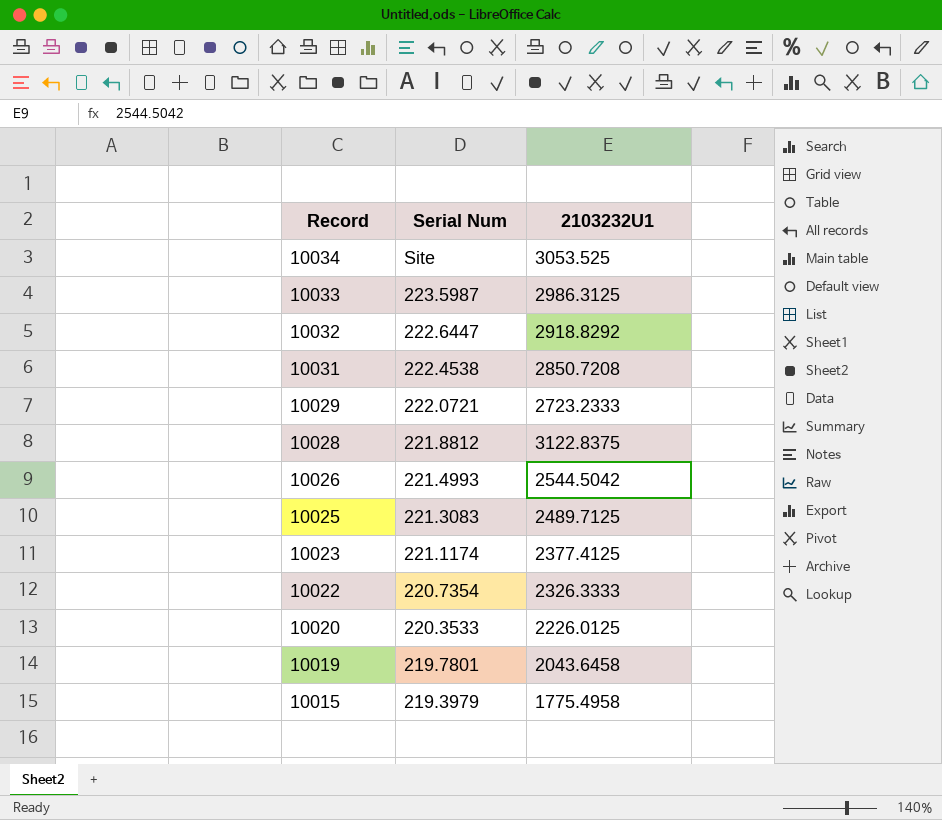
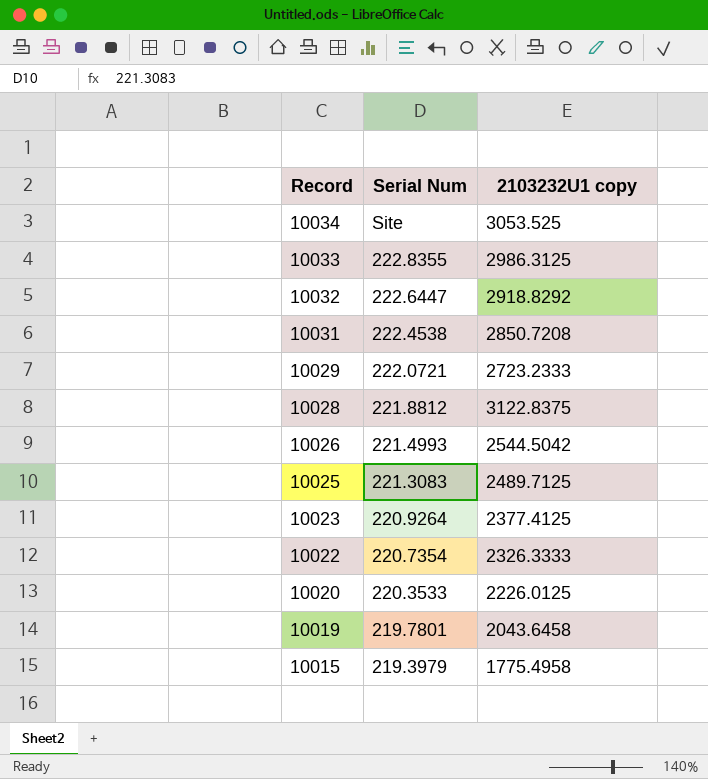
column name: 2103232U1 -> 2103232U1 copy
10033 | Serial Num: 223.5987 -> 222.8355
10023 | Serial Num: 221.1174 -> 220.9264

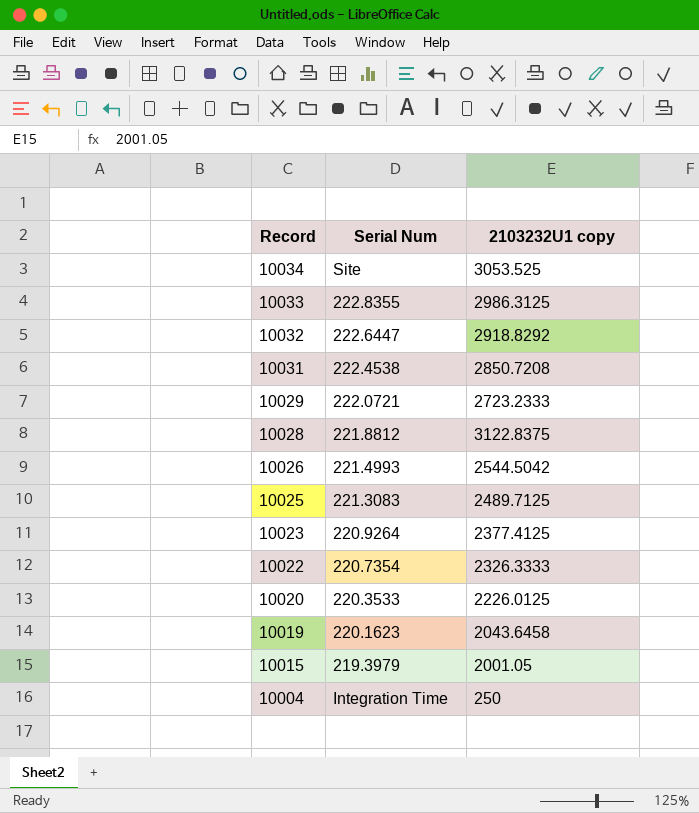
10019 | Serial Num: 219.7801 -> 220.1623
10015 | 2103232U1 copy: 1775.4958 -> 2001.05
row 10004: none -> Integration Time | 250

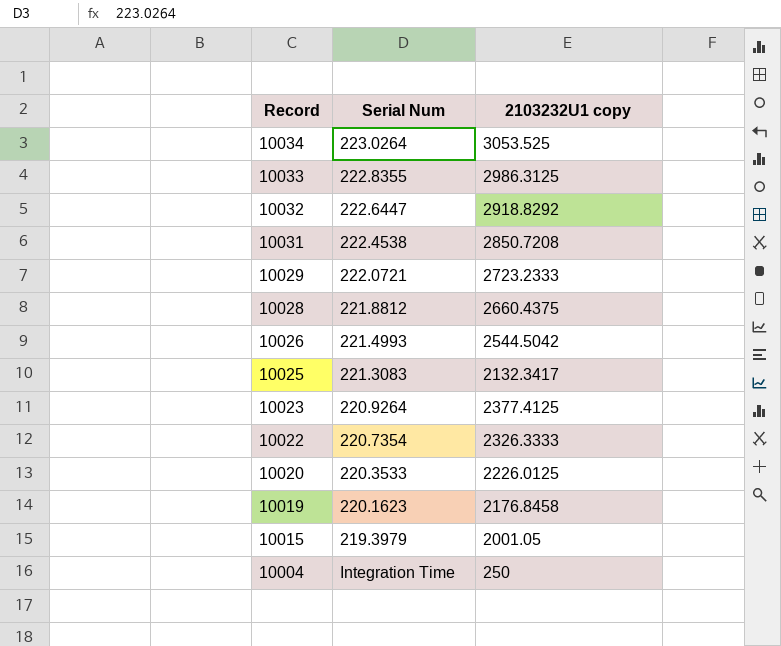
10034 | Serial Num: Site -> 223.0264
10028 | 2103232U1 copy: 3122.8375 -> 2660.4375
10025 | 2103232U1 copy: 2489.7125 -> 2132.3417
10019 | 2103232U1 copy: 2043.6458 -> 2176.8458

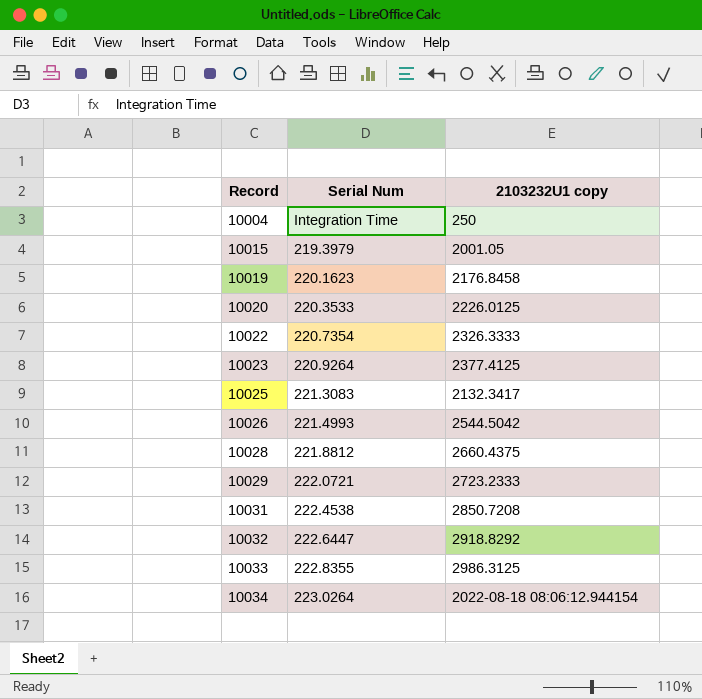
row order: Record descending -> Record ascending
10034 | 2103232U1 copy: 3053.525 -> 2022-08-18 08:06:12.944154

